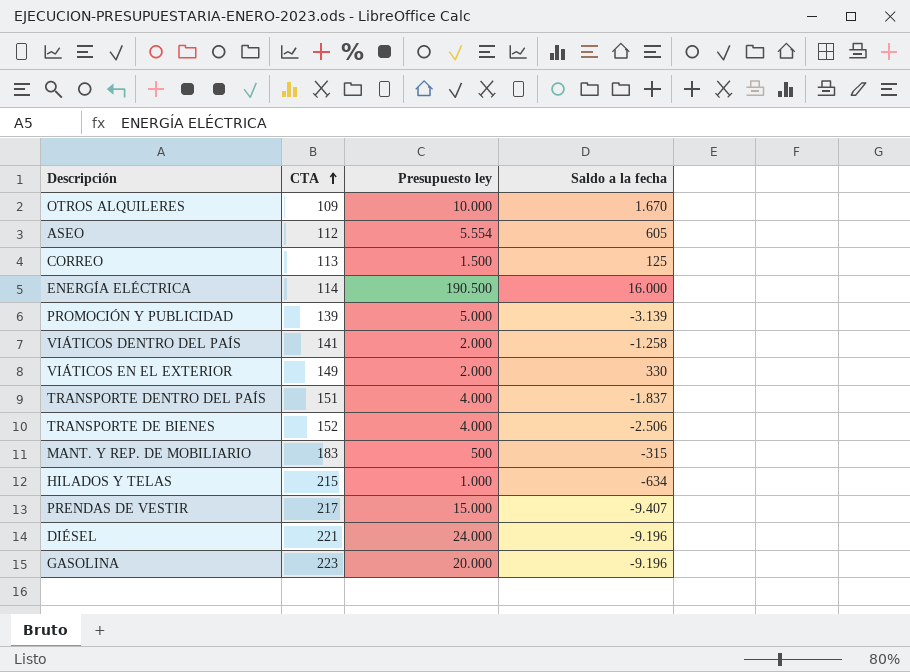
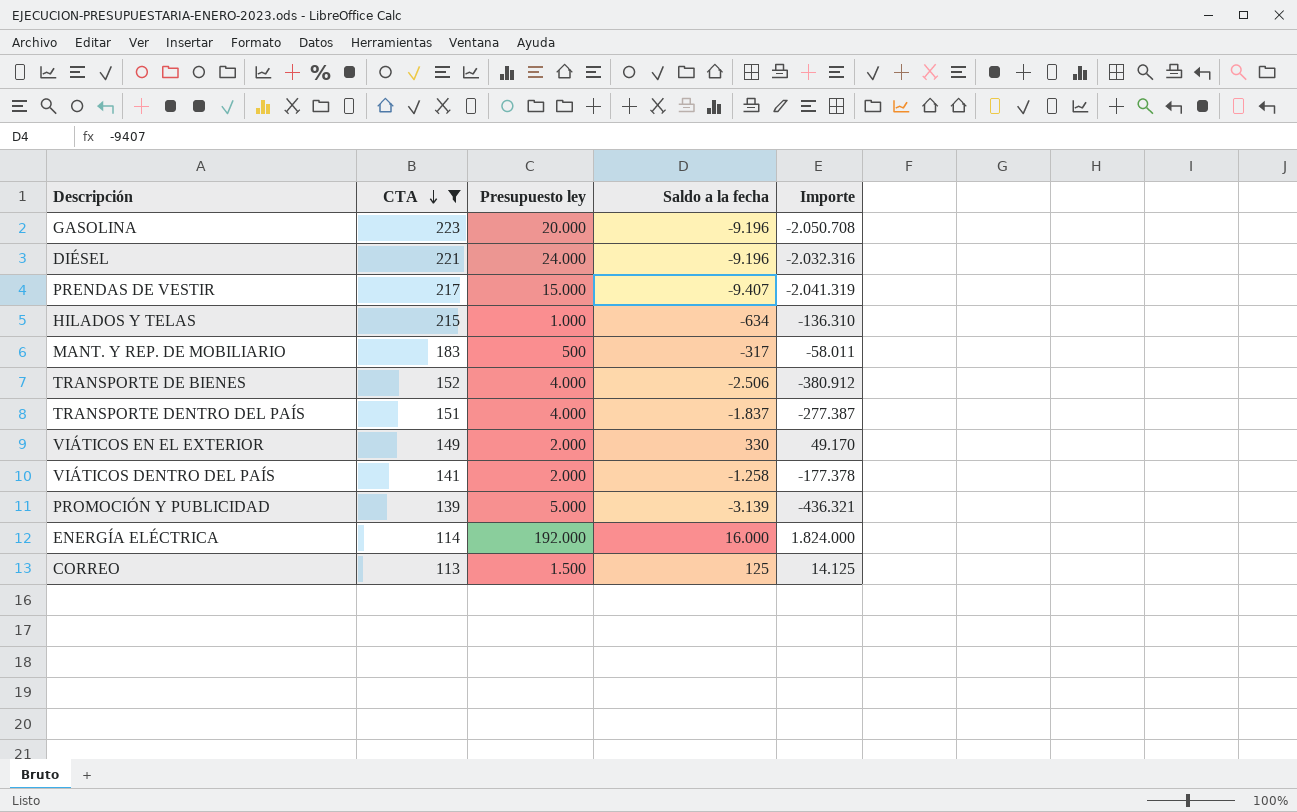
filter: none -> CTA >= 113
row order: CTA ascending -> CTA descending
column Importe | formula: none -> [CTA] * [Saldo a la fecha]
MANT. Y REP. DE MOBILIARIO | Saldo a la fecha: -315 -> -317
ENERGÍA ELÉCTRICA | Presupuesto ley: 190.500 -> 192.000

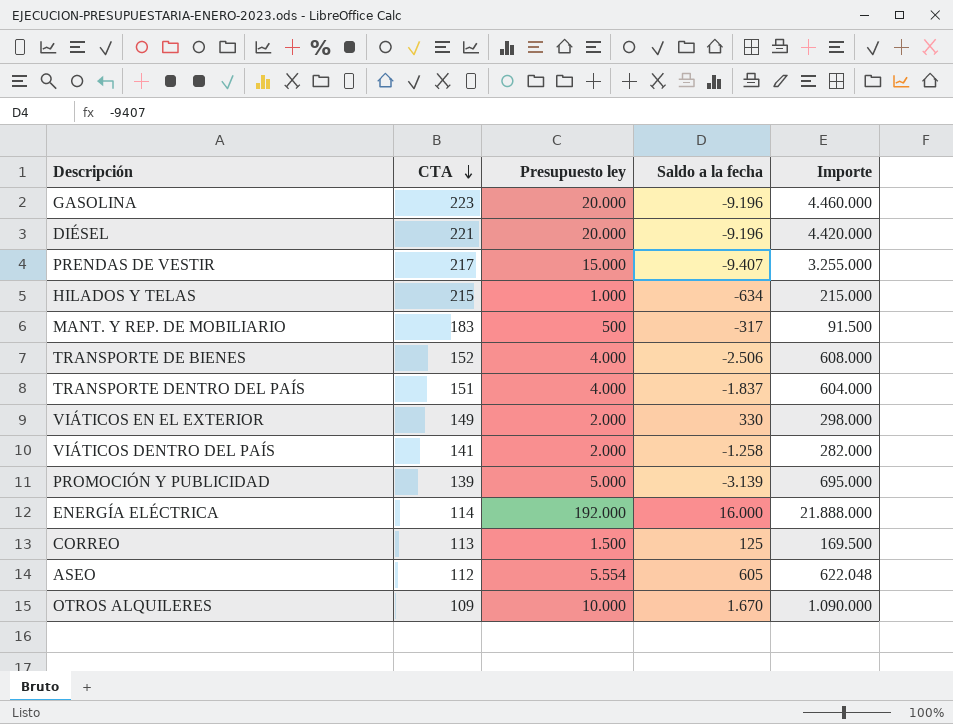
filter: CTA >= 113 -> none
column Importe | formula: [CTA] * [Saldo a la fecha] -> [CTA] * [Presupuesto ley]
DIÉSEL | Presupuesto ley: 24.000 -> 20.000

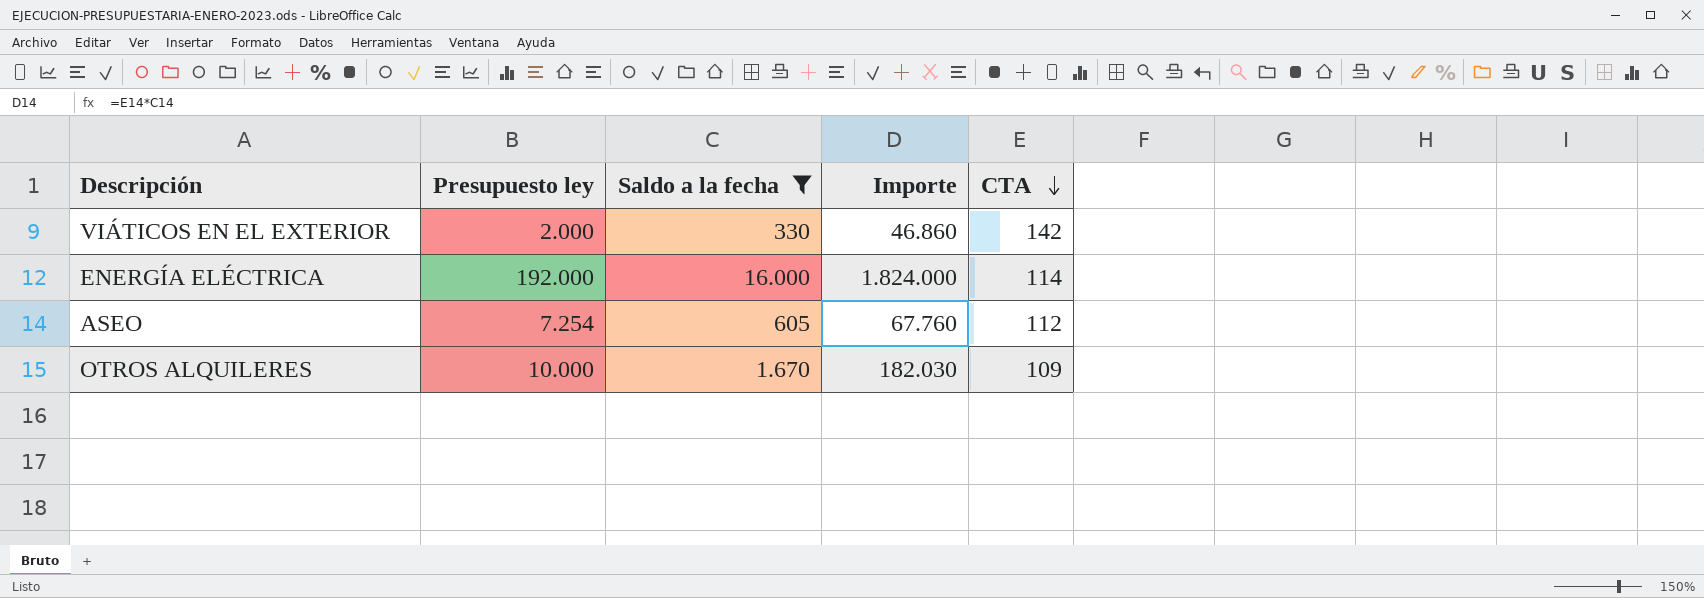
filter: none -> Saldo a la fecha >= 330
column Importe | formula: [CTA] * [Presupuesto ley] -> [Saldo a la fecha] * [CTA]
column CTA | position: 2 -> 5
VIÁTICOS EN EL EXTERIOR | CTA: 149 -> 142
ASEO | Presupuesto ley: 5.554 -> 7.254

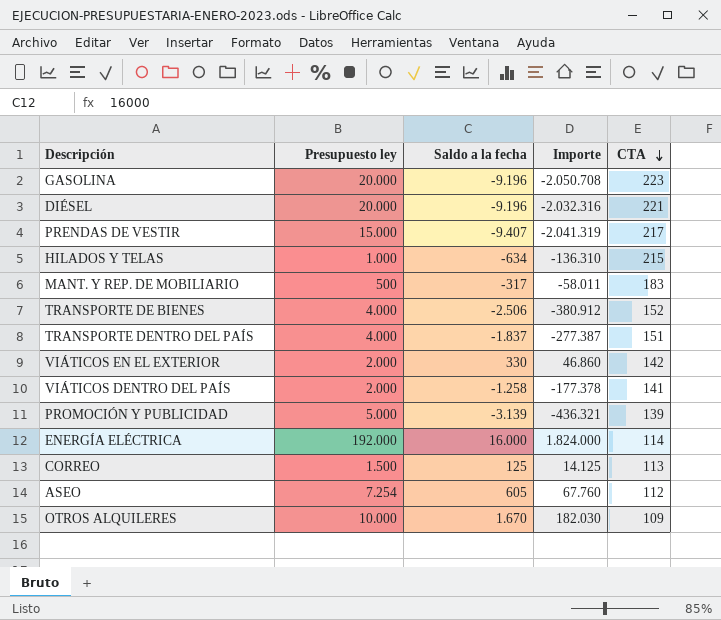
filter: Saldo a la fecha >= 330 -> none

